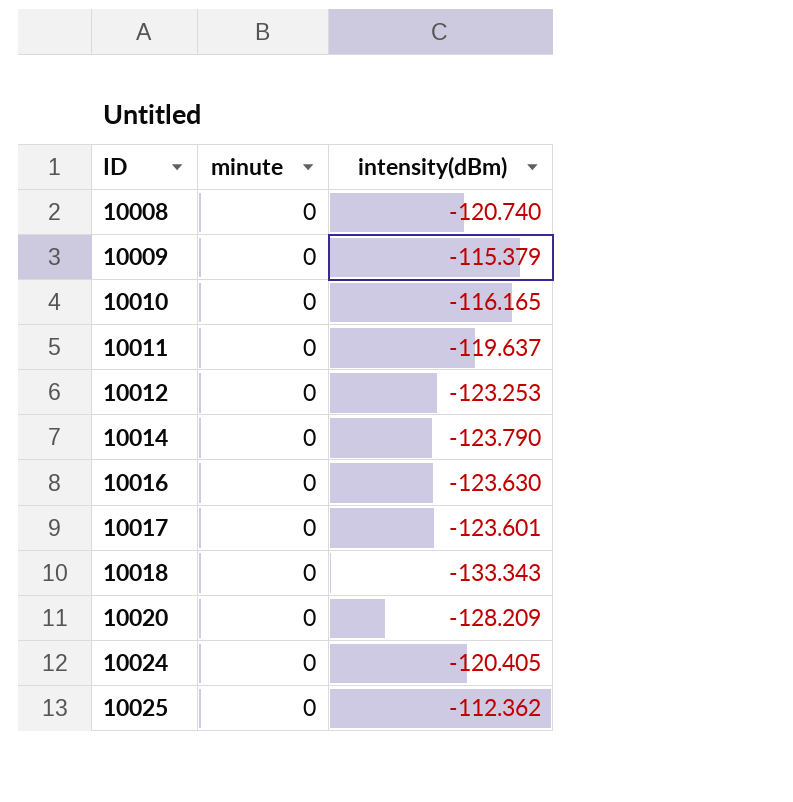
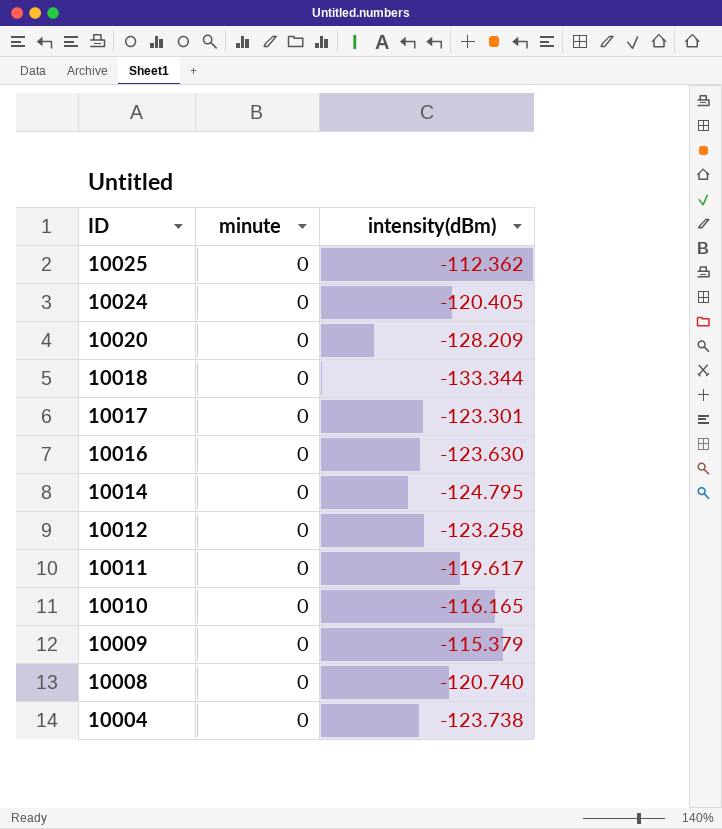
row order: ID ascending -> ID descending
10018 | intensity(dBm): -133.343 -> -133.344
10017 | intensity(dBm): -123.601 -> -123.301
10014 | intensity(dBm): -123.790 -> -124.795
10012 | intensity(dBm): -123.253 -> -123.258
10011 | intensity(dBm): -119.637 -> -119.617
row 10004: none -> 0 | -123.738

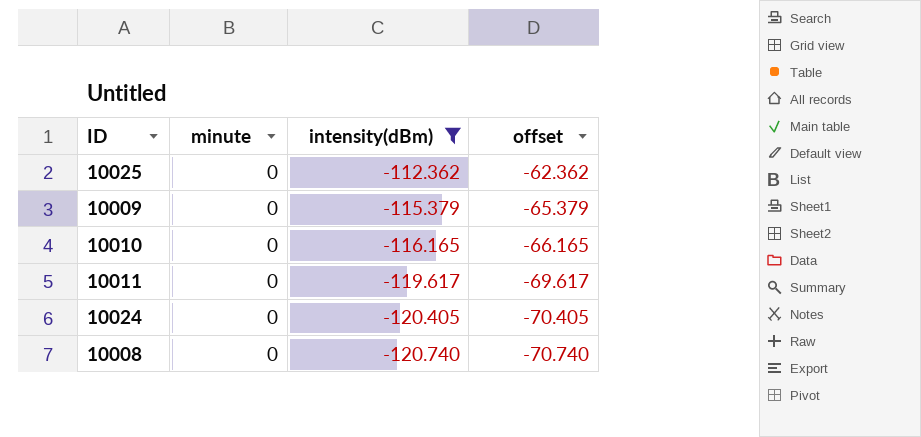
filter: none -> intensity(dBm) >= -120.740
row order: ID descending -> intensity(dBm) descending
column offset | formula: none -> [intensity(dBm)] + 50

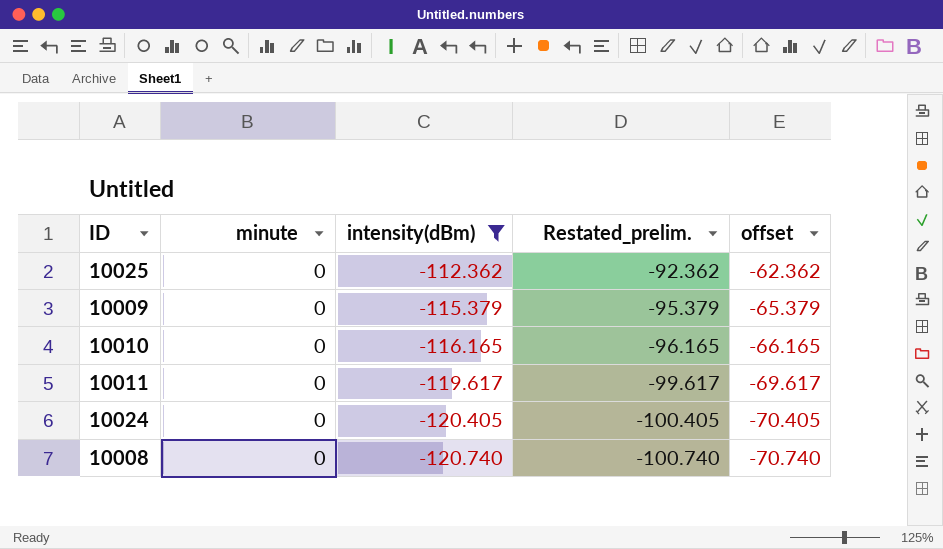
column Restated_prelim. | formula: none -> [intensity(dBm)] + 20

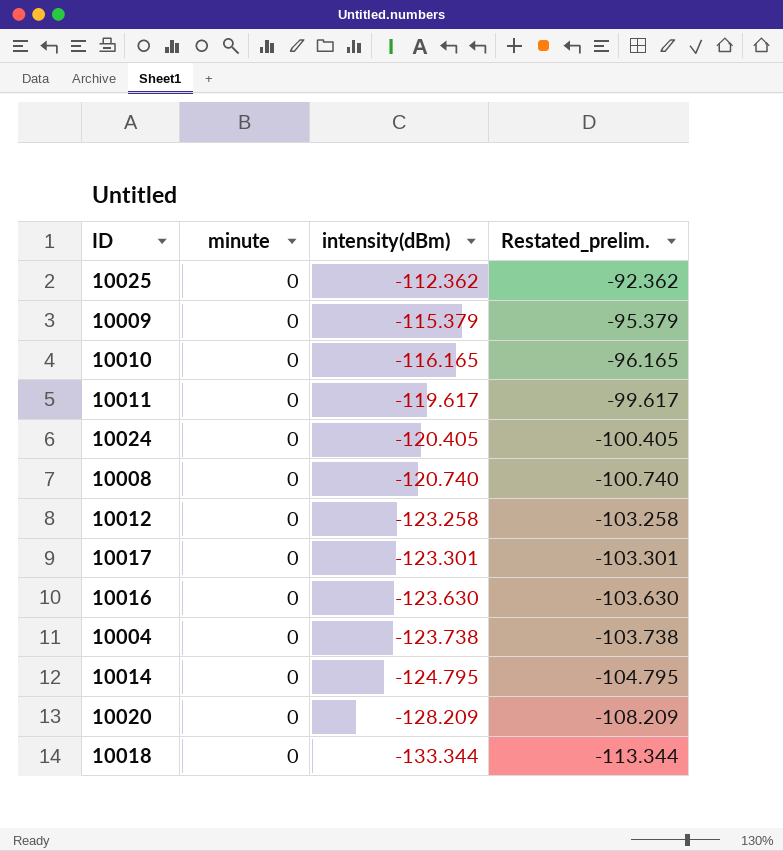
filter: intensity(dBm) >= -120.740 -> none
column offset | formula: [intensity(dBm)] + 50 -> none

